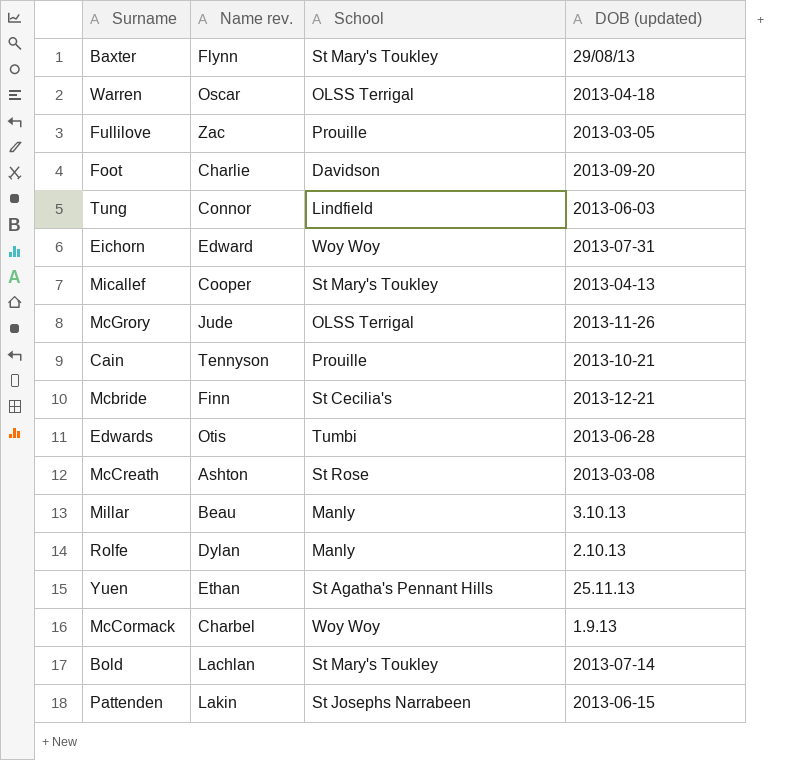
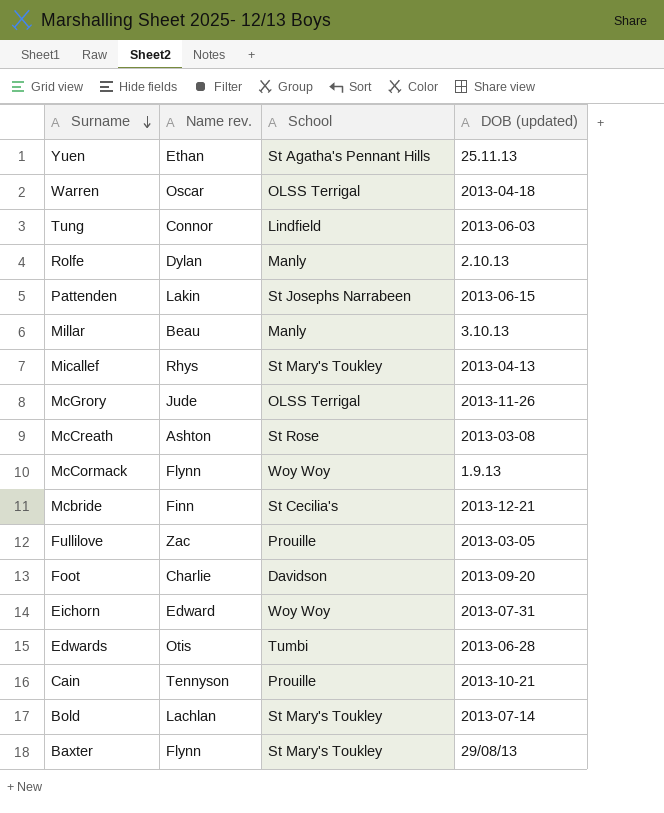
row order: none -> Surname descending
Micallef | Name rev.: Cooper -> Rhys
McCormack | Name rev.: Charbel -> Flynn

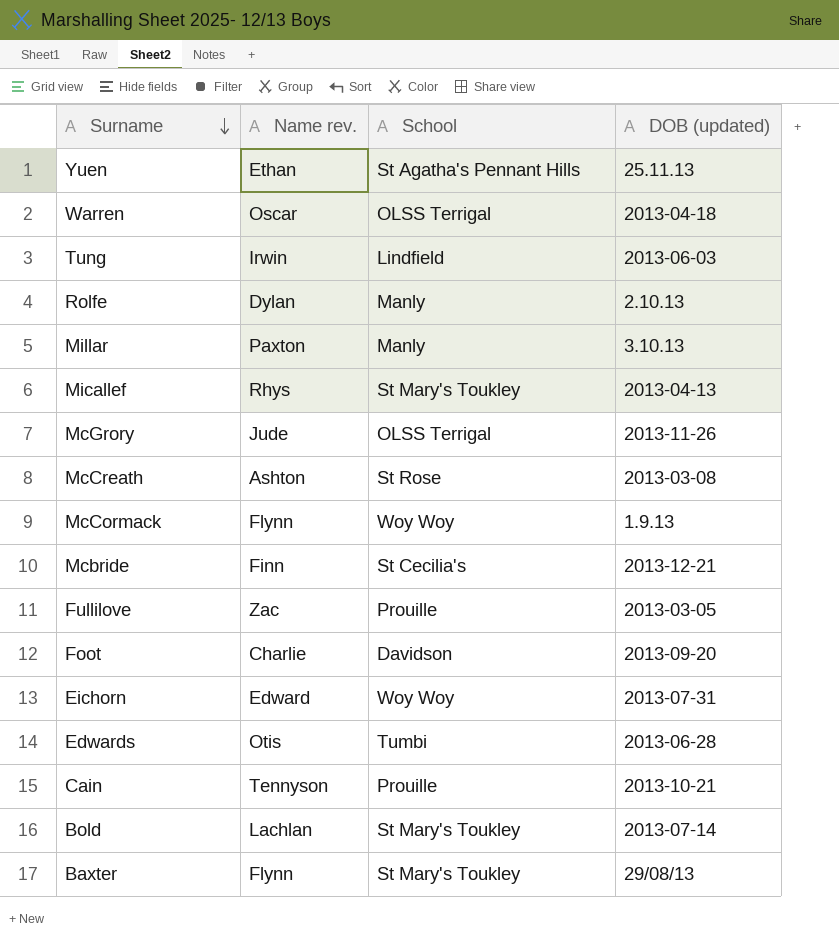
row Pattenden: Lakin | St Josephs Narrabeen | 2013-06-15 -> none
Tung | Name rev.: Connor -> Irwin
Millar | Name rev.: Beau -> Paxton

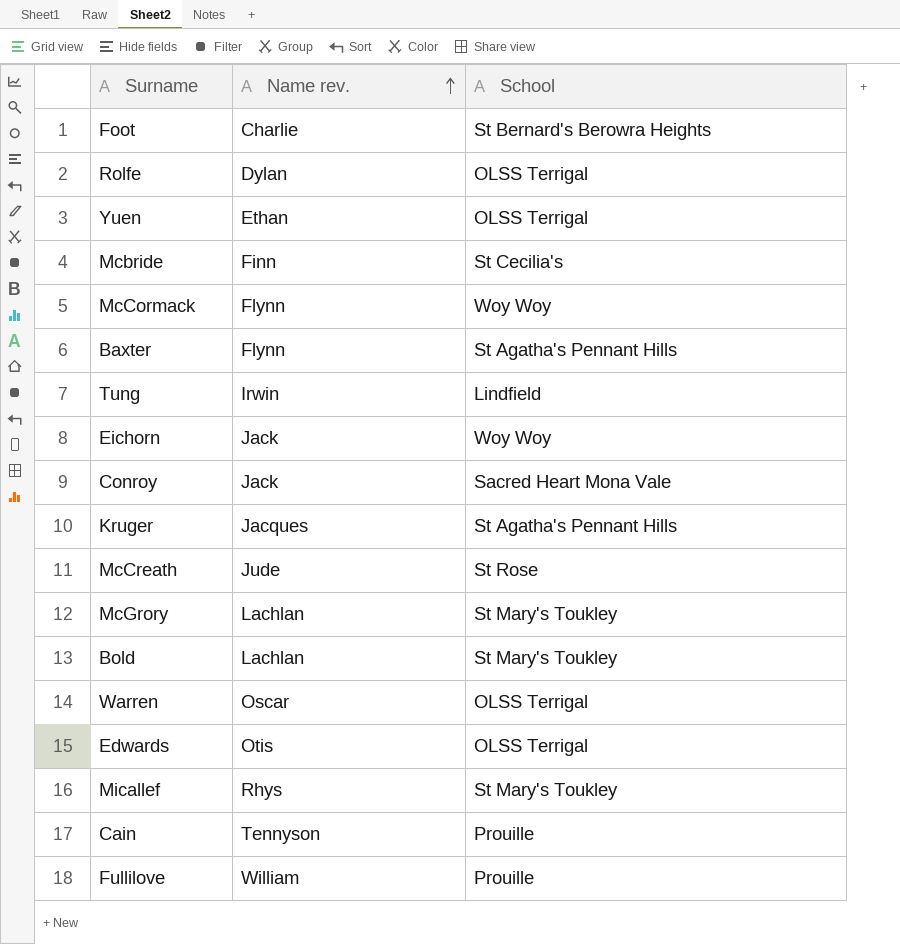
row order: Surname descending -> Name rev. ascending
column DOB (updated) | position: 4 -> none
row Millar: Paxton | Manly | 3.10.13 -> none
Foot | School: Davidson -> St Bernard's Berowra Heights
Rolfe | School: Manly -> OLSS Terrigal
Yuen | School: St Agatha's Pennant Hills -> OLSS Terrigal
Baxter | School: St Mary's Toukley -> St Agatha's Pennant Hills
Eichorn | Name rev.: Edward -> Jack
row Conroy: none -> Jack | Sacred Heart Mona Vale
row Kruger: none -> Jacques | St Agatha's Pennant Hills
McCreath | Name rev.: Ashton -> Jude
McGrory | Name rev.: Jude -> Lachlan
McGrory | School: OLSS Terrigal -> St Mary's Toukley
Edwards | School: Tumbi -> OLSS Terrigal
Fullilove | Name rev.: Zac -> William

